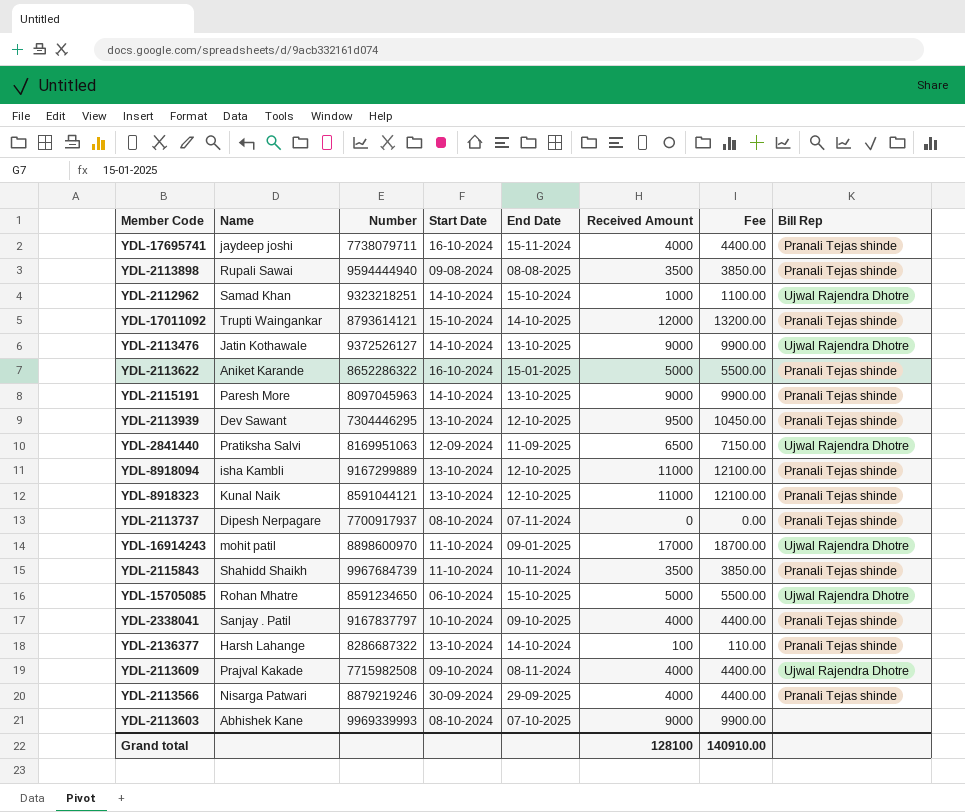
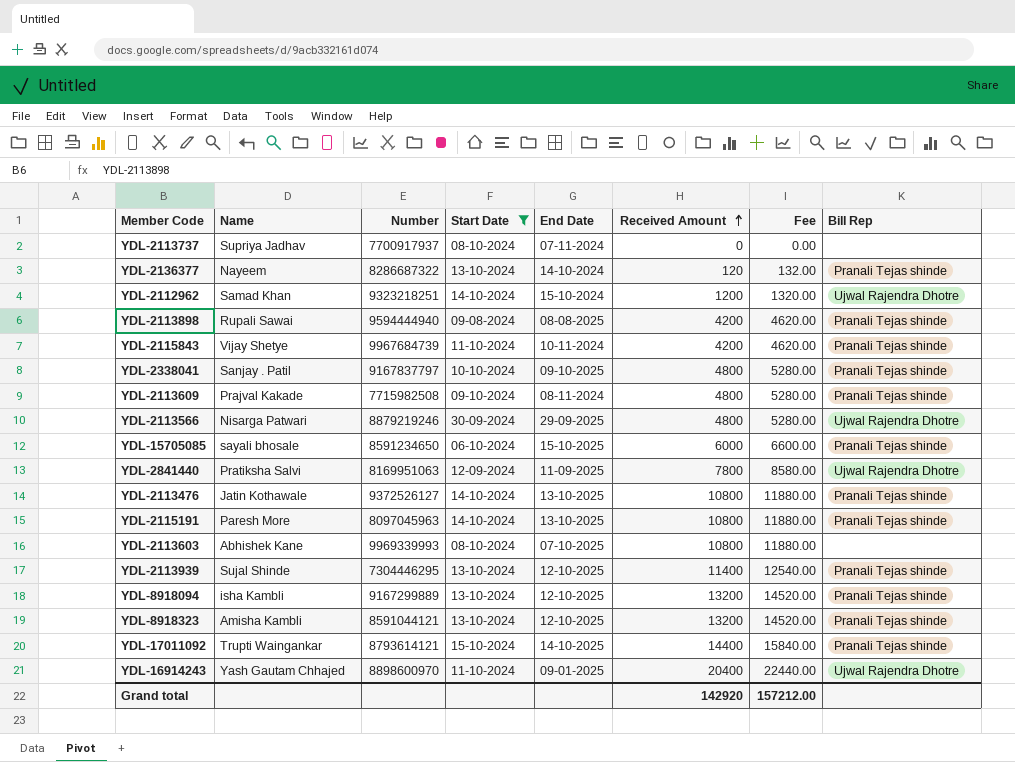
filter: none -> Start Date != 16-10-2024
row order: none -> Received Amount ascending
YDL-2113737 | Name: Dipesh Nerpagare -> Supriya Jadhav
YDL-2113737 | Bill Rep: Pranali Tejas shinde -> none
YDL-2136377 | Name: Harsh Lahange -> Nayeem
YDL-2136377 | Received Amount: 100 -> 120
YDL-2136377 | Fee: 110.00 -> 132.00
YDL-2112962 | Received Amount: 1000 -> 1200
YDL-2112962 | Fee: 1100.00 -> 1320.00
YDL-2113898 | Received Amount: 3500 -> 4200
YDL-2113898 | Fee: 3850.00 -> 4620.00
YDL-2115843 | Name: Shahidd Shaikh -> Vijay Shetye
YDL-2115843 | Received Amount: 3500 -> 4200
YDL-2115843 | Fee: 3850.00 -> 4620.00
YDL-2338041 | Received Amount: 4000 -> 4800
YDL-2338041 | Fee: 4400.00 -> 5280.00
YDL-2113609 | Received Amount: 4000 -> 4800
YDL-2113609 | Fee: 4400.00 -> 5280.00
YDL-2113609 | Bill Rep: Ujwal Rajendra Dhotre -> Pranali Tejas shinde
YDL-2113566 | Received Amount: 4000 -> 4800
YDL-2113566 | Fee: 4400.00 -> 5280.00
YDL-2113566 | Bill Rep: Pranali Tejas shinde -> Ujwal Rajendra Dhotre
YDL-15705085 | Name: Rohan Mhatre -> sayali bhosale
YDL-15705085 | Received Amount: 5000 -> 6000
YDL-15705085 | Fee: 5500.00 -> 6600.00
YDL-15705085 | Bill Rep: Ujwal Rajendra Dhotre -> Pranali Tejas shinde
YDL-2841440 | Received Amount: 6500 -> 7800
YDL-2841440 | Fee: 7150.00 -> 8580.00
YDL-2113476 | Received Amount: 9000 -> 10800
YDL-2113476 | Fee: 9900.00 -> 11880.00
YDL-2113476 | Bill Rep: Ujwal Rajendra Dhotre -> Pranali Tejas shinde
YDL-2115191 | Received Amount: 9000 -> 10800
YDL-2115191 | Fee: 9900.00 -> 11880.00
YDL-2113603 | Received Amount: 9000 -> 10800
YDL-2113603 | Fee: 9900.00 -> 11880.00
YDL-2113939 | Name: Dev Sawant -> Sujal Shinde
YDL-2113939 | Received Amount: 9500 -> 11400
YDL-2113939 | Fee: 10450.00 -> 12540.00
YDL-8918094 | Received Amount: 11000 -> 13200
YDL-8918094 | Fee: 12100.00 -> 14520.00
YDL-8918323 | Name: Kunal Naik -> Amisha Kambli
YDL-8918323 | Received Amount: 11000 -> 13200
YDL-8918323 | Fee: 12100.00 -> 14520.00
YDL-17011092 | Received Amount: 12000 -> 14400
YDL-17011092 | Fee: 13200.00 -> 15840.00
YDL-16914243 | Name: mohit patil -> Yash Gautam Chhajed
YDL-16914243 | Received Amount: 17000 -> 20400
YDL-16914243 | Fee: 18700.00 -> 22440.00
Grand total | Received Amount: 128100 -> 142920
Grand total | Fee: 140910.00 -> 157212.00

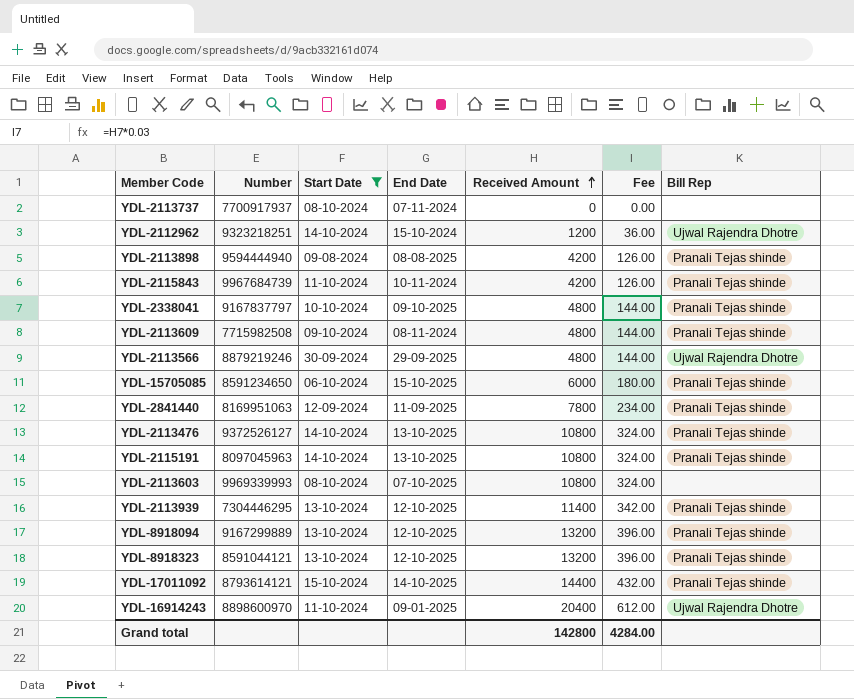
column Name | position: 2 -> none
column Fee | formula: [Received Amount] * 1.1 -> [Received Amount] * 0.03
row YDL-2136377: Nayeem | 8286687322 | 13-10-2024 | 14-10-2024 | 120 | 132.00 | Pranali Tejas shinde -> none
YDL-2841440 | Bill Rep: Ujwal Rajendra Dhotre -> Pranali Tejas shinde
Grand total | Received Amount: 142920 -> 142800
Grand total | Fee: 157212.00 -> 4284.00

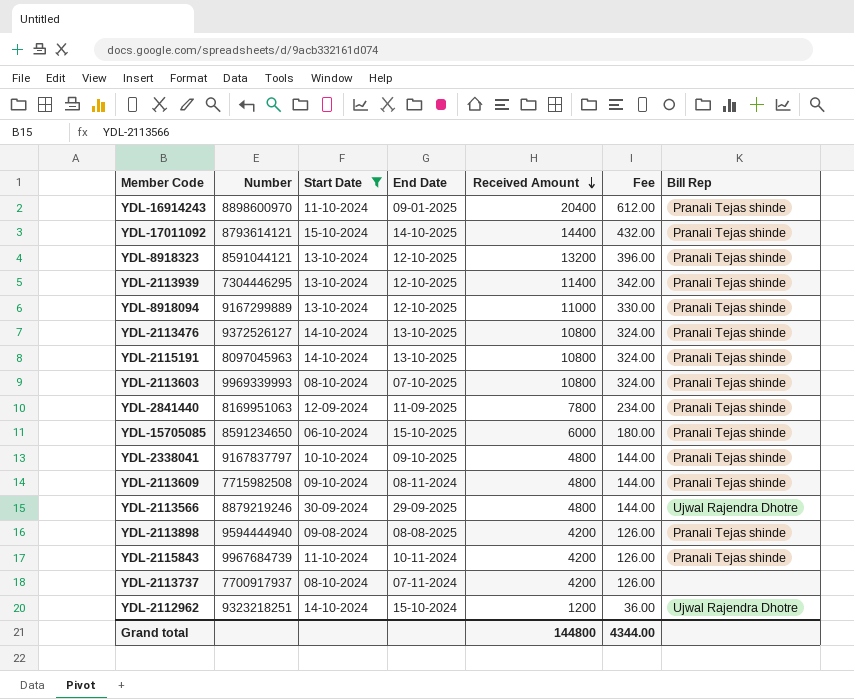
row order: Received Amount ascending -> Received Amount descending
YDL-16914243 | Bill Rep: Ujwal Rajendra Dhotre -> Pranali Tejas shinde
YDL-8918094 | Received Amount: 13200 -> 11000
YDL-8918094 | Fee: 396.00 -> 330.00
YDL-2113603 | Bill Rep: none -> Pranali Tejas shinde
YDL-2113737 | Received Amount: 0 -> 4200
YDL-2113737 | Fee: 0.00 -> 126.00
Grand total | Received Amount: 142800 -> 144800
Grand total | Fee: 4284.00 -> 4344.00

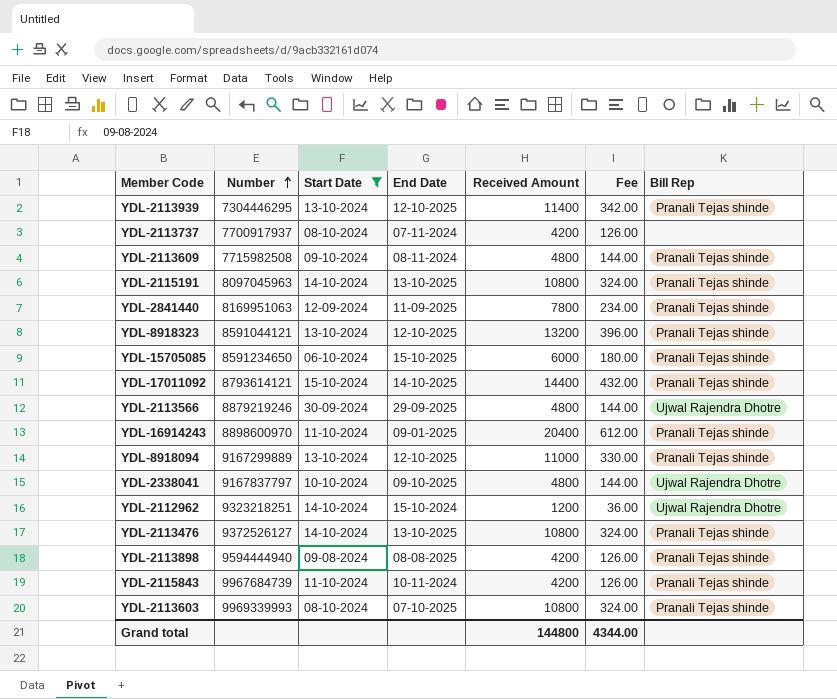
row order: Received Amount descending -> Number ascending
YDL-2338041 | Bill Rep: Pranali Tejas shinde -> Ujwal Rajendra Dhotre

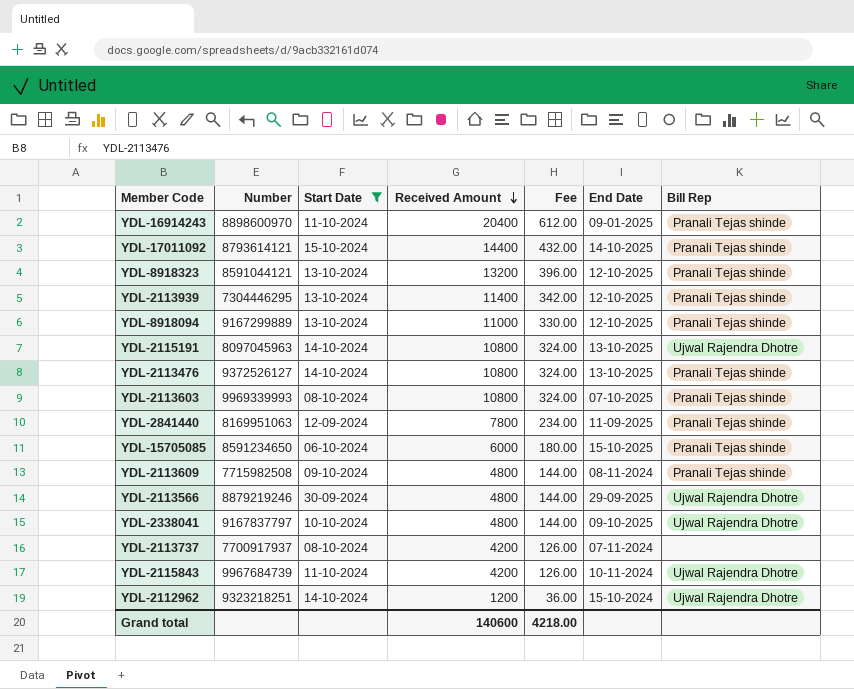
row order: Number ascending -> Received Amount descending
column End Date | position: 4 -> 6
row YDL-2113898: 9594444940 | 09-08-2024 | 08-08-2025 | 4200 | 126.00 | Pranali Tejas shinde -> none
YDL-2115191 | Bill Rep: Pranali Tejas shinde -> Ujwal Rajendra Dhotre
YDL-2115843 | Bill Rep: Pranali Tejas shinde -> Ujwal Rajendra Dhotre
Grand total | Received Amount: 144800 -> 140600
Grand total | Fee: 4344.00 -> 4218.00

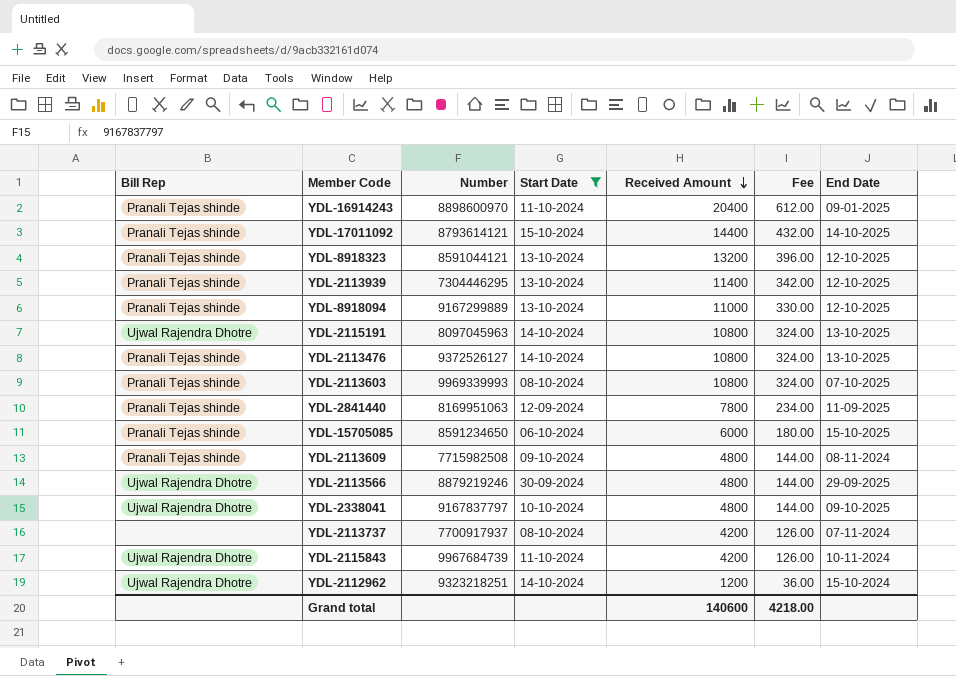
column Bill Rep | position: 7 -> 1

